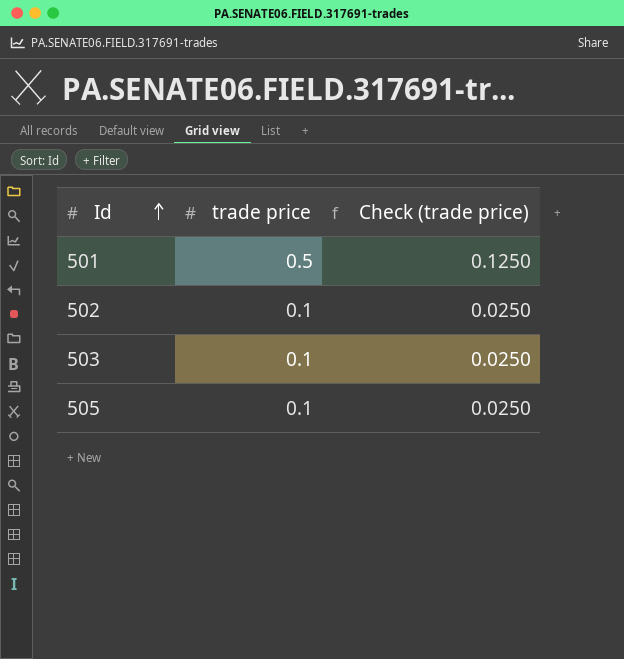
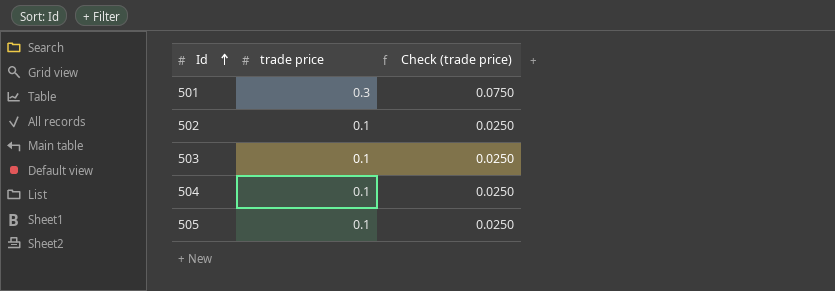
501 | trade price: 0.5 -> 0.3
501 | Check (trade price): 0.1250 -> 0.0750
row 504: none -> 0.1 | 0.0250

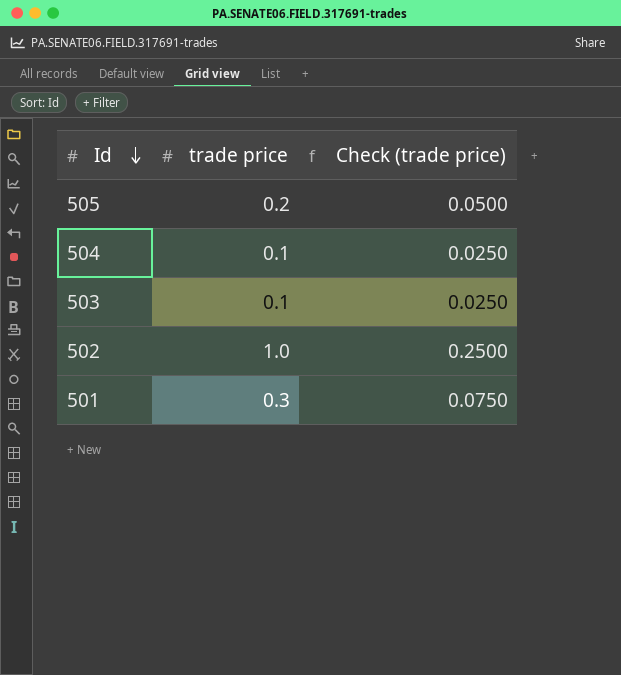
row order: Id ascending -> Id descending
505 | trade price: 0.1 -> 0.2
505 | Check (trade price): 0.0250 -> 0.0500
502 | trade price: 0.1 -> 1.0
502 | Check (trade price): 0.0250 -> 0.2500

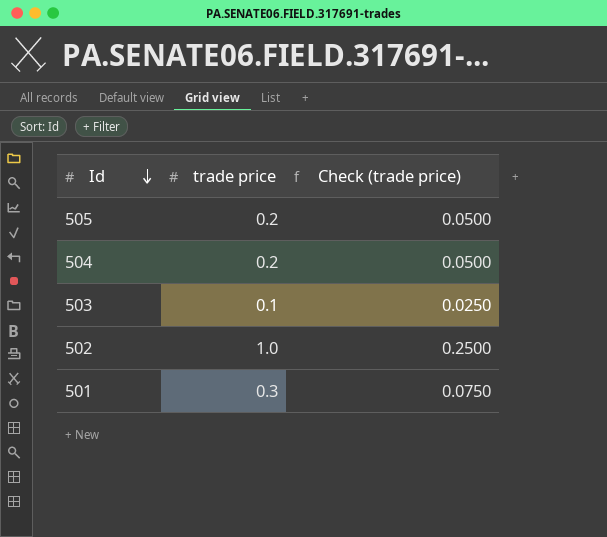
504 | trade price: 0.1 -> 0.2
504 | Check (trade price): 0.0250 -> 0.0500

